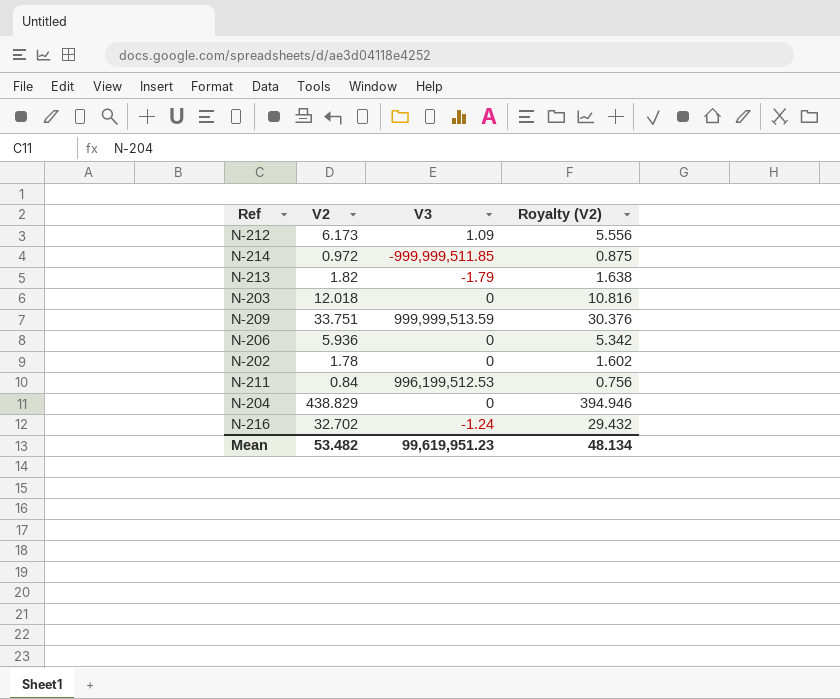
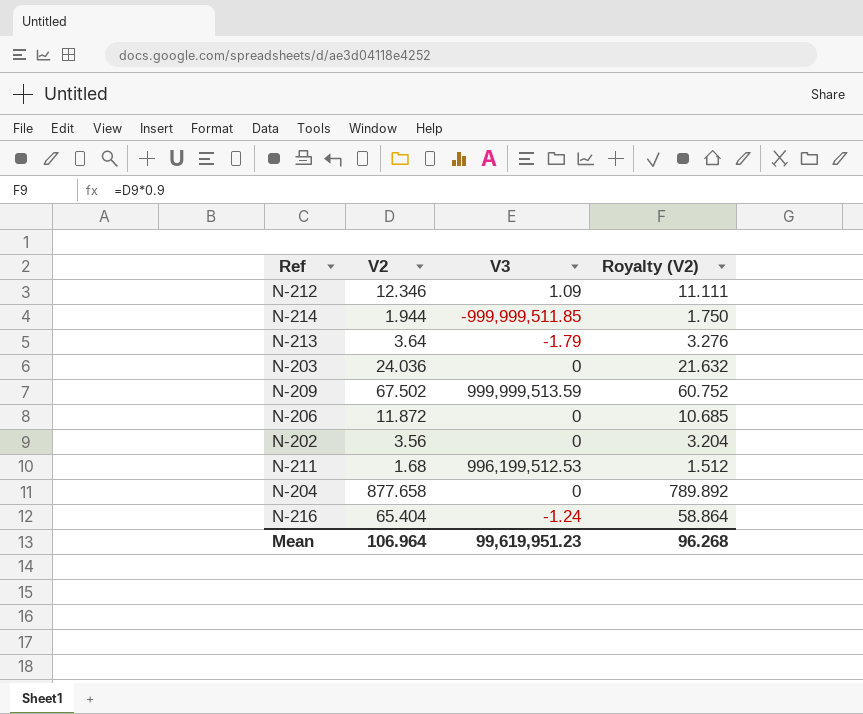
N-212 | V2: 6.173 -> 12.346
N-212 | Royalty (V2): 5.556 -> 11.111
N-214 | V2: 0.972 -> 1.944
N-214 | Royalty (V2): 0.875 -> 1.750
N-213 | V2: 1.82 -> 3.64
N-213 | Royalty (V2): 1.638 -> 3.276
N-203 | V2: 12.018 -> 24.036
N-203 | Royalty (V2): 10.816 -> 21.632
N-209 | V2: 33.751 -> 67.502
N-209 | Royalty (V2): 30.376 -> 60.752
N-206 | V2: 5.936 -> 11.872
N-206 | Royalty (V2): 5.342 -> 10.685
N-202 | V2: 1.78 -> 3.56
N-202 | Royalty (V2): 1.602 -> 3.204
N-211 | V2: 0.84 -> 1.68
N-211 | Royalty (V2): 0.756 -> 1.512
N-204 | V2: 438.829 -> 877.658
N-204 | Royalty (V2): 394.946 -> 789.892
N-216 | V2: 32.702 -> 65.404
N-216 | Royalty (V2): 29.432 -> 58.864
Mean | V2: 53.482 -> 106.964
Mean | Royalty (V2): 48.134 -> 96.268

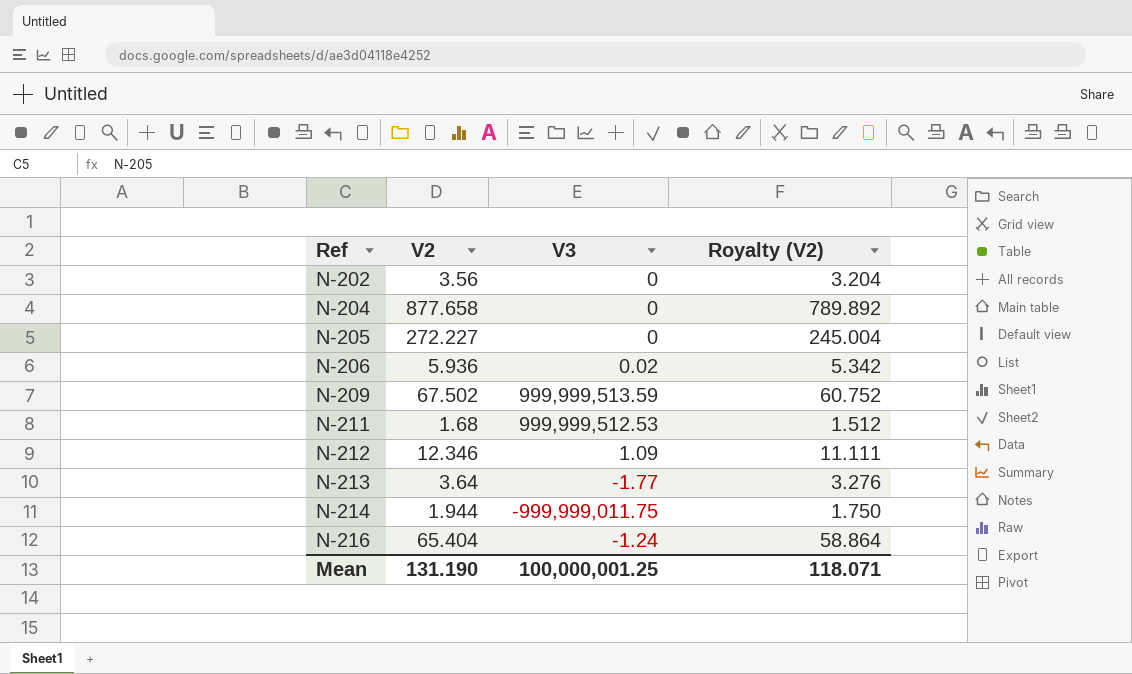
row order: none -> Ref ascending
row N-203: 24.036 | 0 | 21.632 -> none
row N-205: none -> 272.227 | 0 | 245.004
N-206 | V2: 11.872 -> 5.936
N-206 | V3: 0 -> 0.02
N-206 | Royalty (V2): 10.685 -> 5.342
N-211 | V3: 996,199,512.53 -> 999,999,512.53
N-213 | V3: -1.79 -> -1.77
N-214 | V3: -999,999,511.85 -> -999,999,011.75
Mean | V2: 106.964 -> 131.190
Mean | V3: 99,619,951.23 -> 100,000,001.25
Mean | Royalty (V2): 96.268 -> 118.071

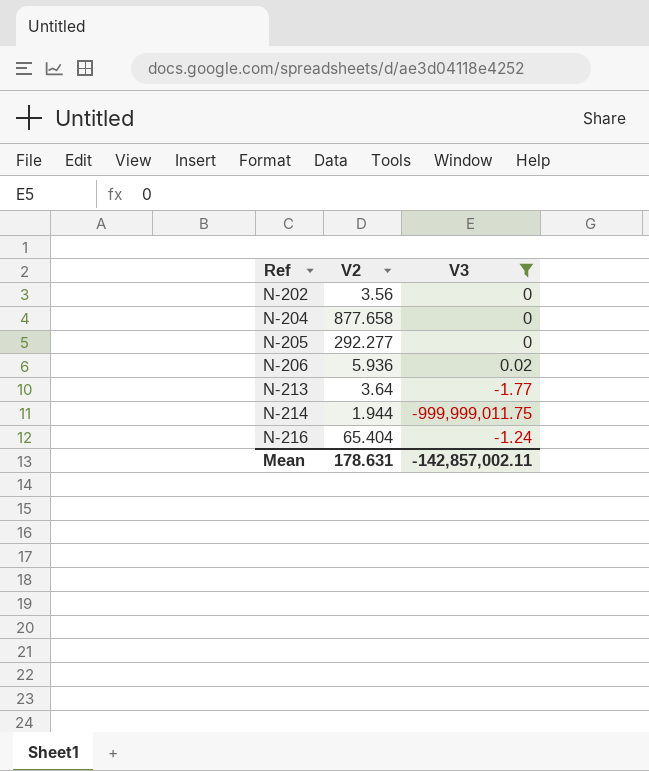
filter: none -> V3 <= 0.02
column Royalty (V2) | formula: [V2] * 0.9 -> none
N-205 | V2: 272.227 -> 292.277
Mean | V2: 131.190 -> 178.631
Mean | V3: 100,000,001.25 -> -142,857,002.11

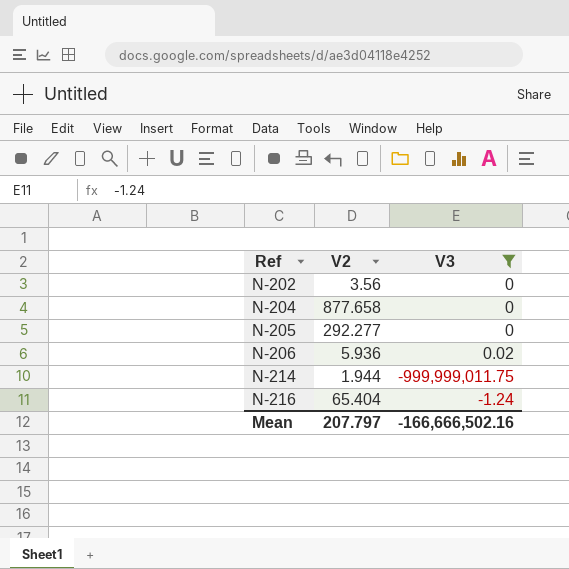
row N-213: 3.64 | -1.77 -> none
Mean | V2: 178.631 -> 207.797
Mean | V3: -142,857,002.11 -> -166,666,502.16

